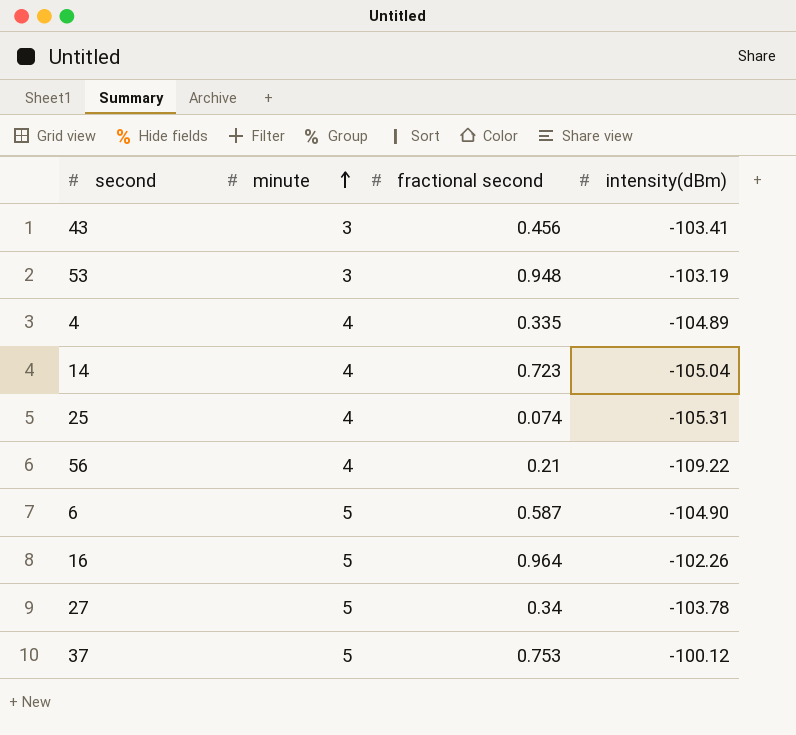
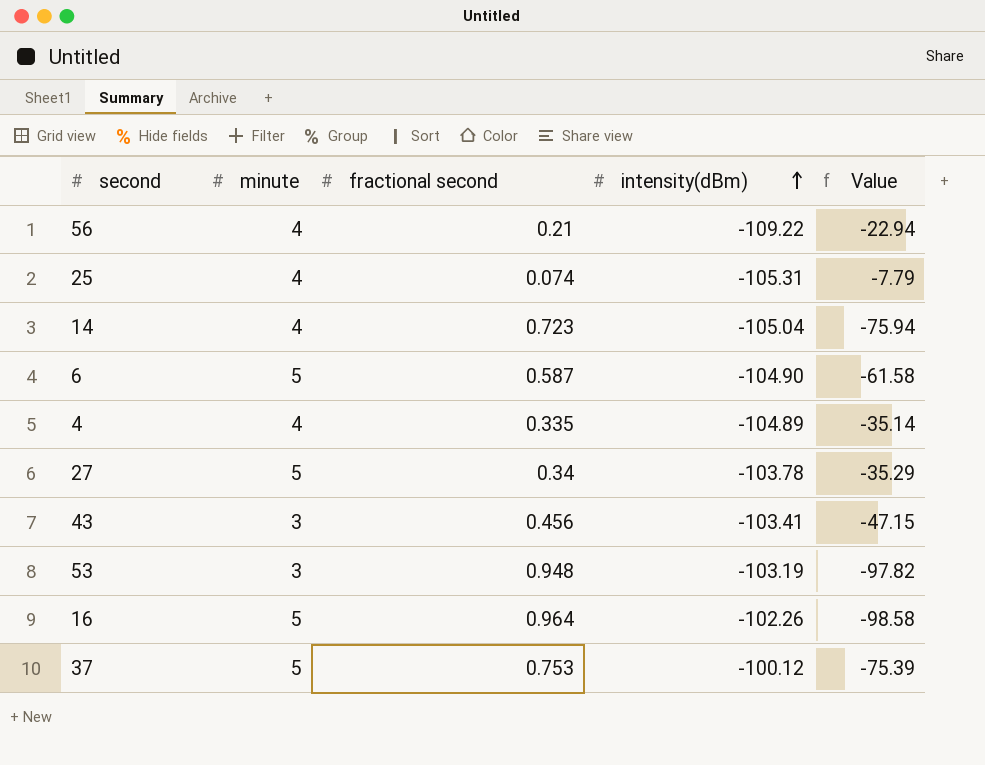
row order: minute ascending -> intensity(dBm) ascending
column Value | formula: none -> [fractional second] * [intensity(dBm)]

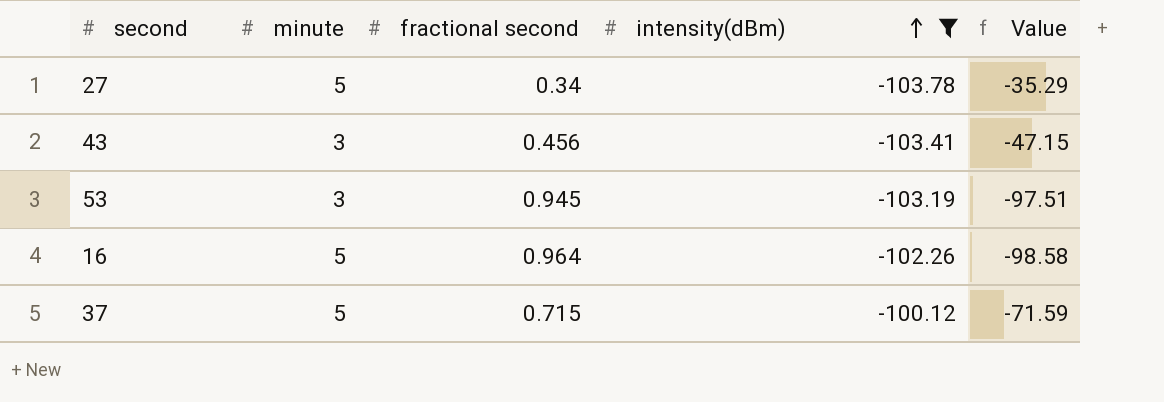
filter: none -> intensity(dBm) >= -103.78
53 | fractional second: 0.948 -> 0.945
53 | Value: -97.82 -> -97.51
37 | fractional second: 0.753 -> 0.715
37 | Value: -75.39 -> -71.59

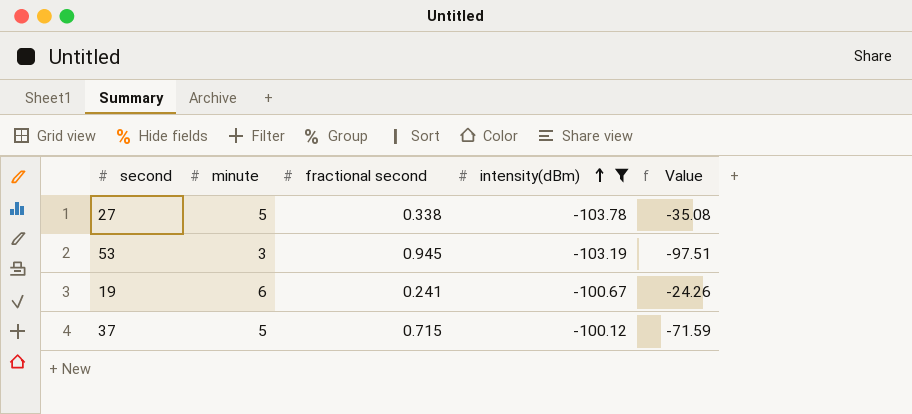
row 43: 3 | 0.456 | -103.41 | -47.15 -> none
row 16: 5 | 0.964 | -102.26 | -98.58 -> none
27 | fractional second: 0.34 -> 0.338
27 | Value: -35.29 -> -35.08
row 19: none -> 6 | 0.241 | -100.67 | -24.26

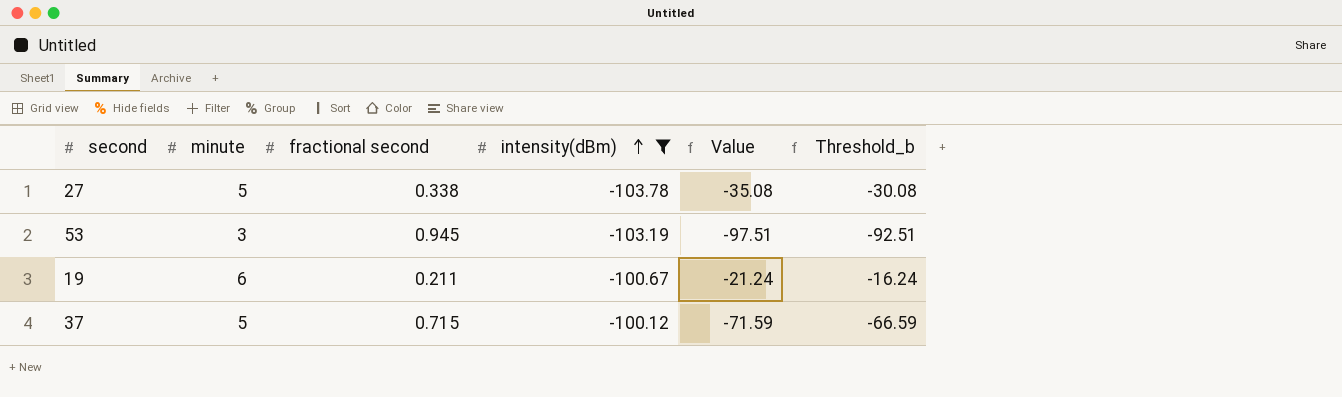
column Threshold_b | formula: none -> [Value] + 5
19 | fractional second: 0.241 -> 0.211
19 | Value: -24.26 -> -21.24

